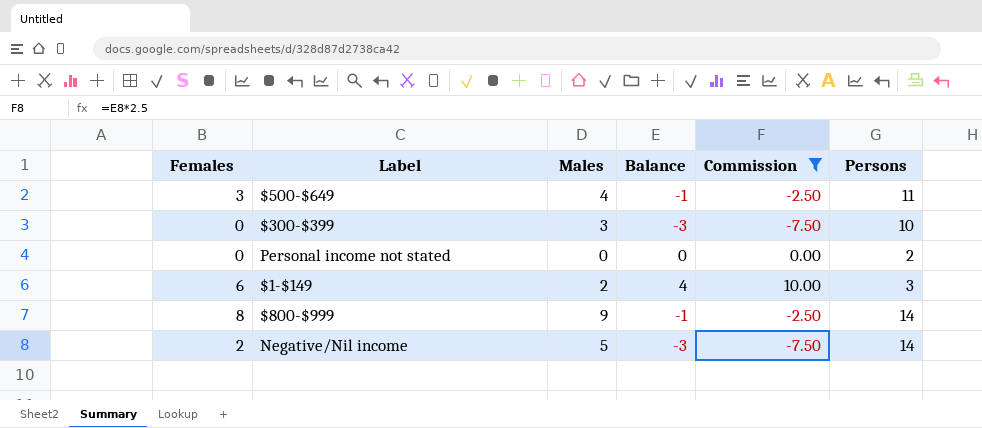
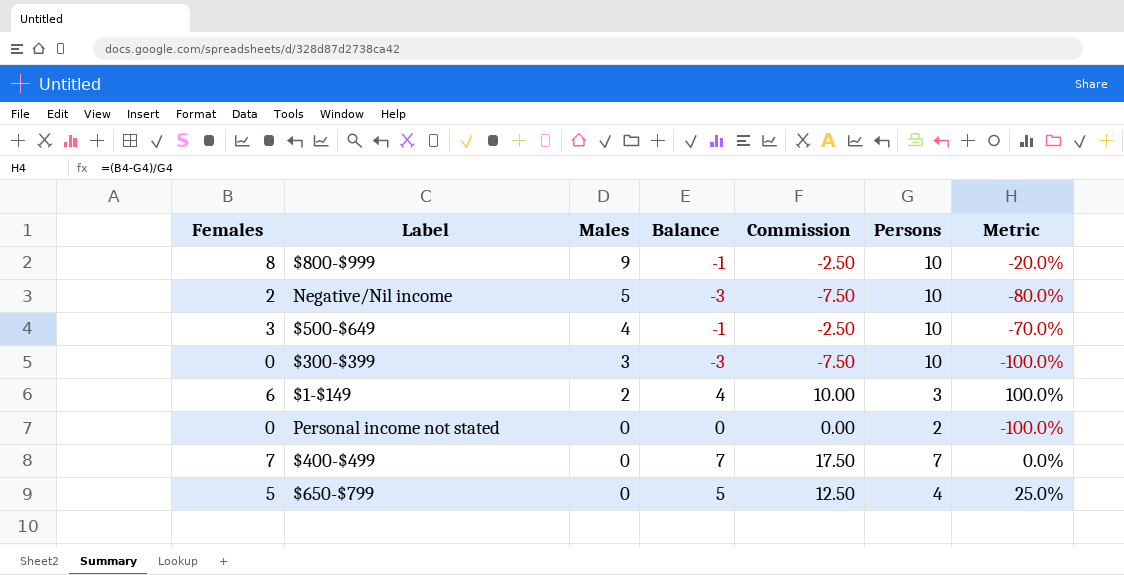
filter: Commission <= 10.00 -> none
row order: none -> Males descending
column Metric | formula: none -> ([Females] - [Persons]) / [Persons]
$800-$999 | Persons: 14 -> 10
Negative/Nil income | Persons: 14 -> 10
$500-$649 | Persons: 11 -> 10

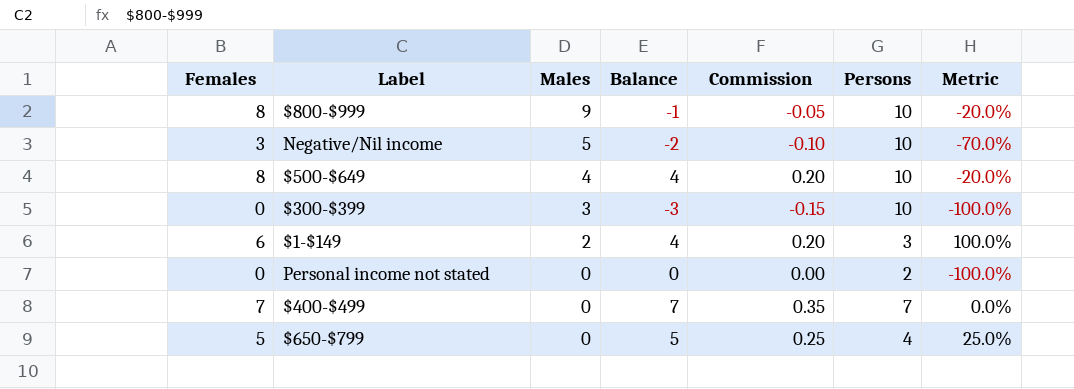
column Commission | formula: [Balance] * 2.5 -> [Balance] * 0.05
Negative/Nil income | Females: 2 -> 3
Negative/Nil income | Balance: -3 -> -2
Negative/Nil income | Metric: -80.0% -> -70.0%
$500-$649 | Females: 3 -> 8
$500-$649 | Balance: -1 -> 4
$500-$649 | Metric: -70.0% -> -20.0%

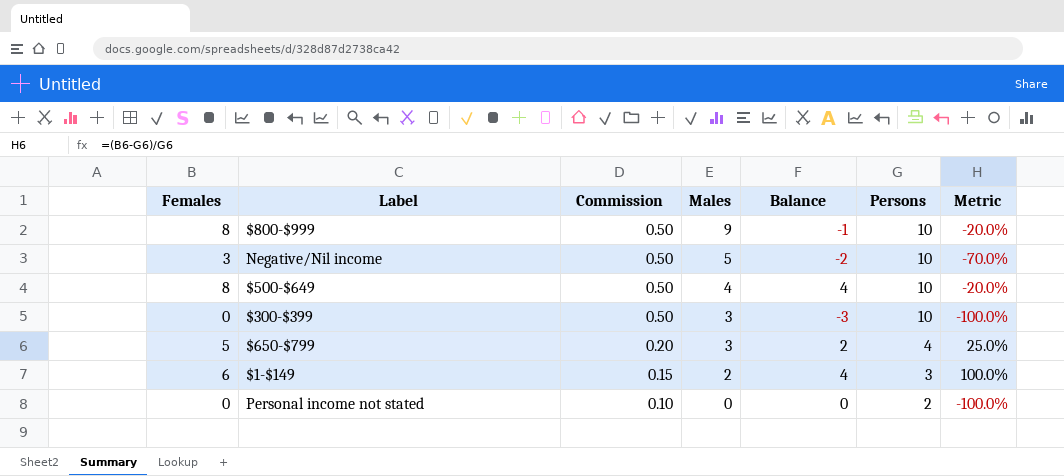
row order: Males descending -> Commission descending
column Commission | formula: [Balance] * 0.05 -> [Persons] * 0.05
column Commission | position: 5 -> 3
row $400-$499: 7 | 0 | 7 | 0.35 | 7 | 0.0% -> none
$650-$799 | Males: 0 -> 3
$650-$799 | Balance: 5 -> 2

